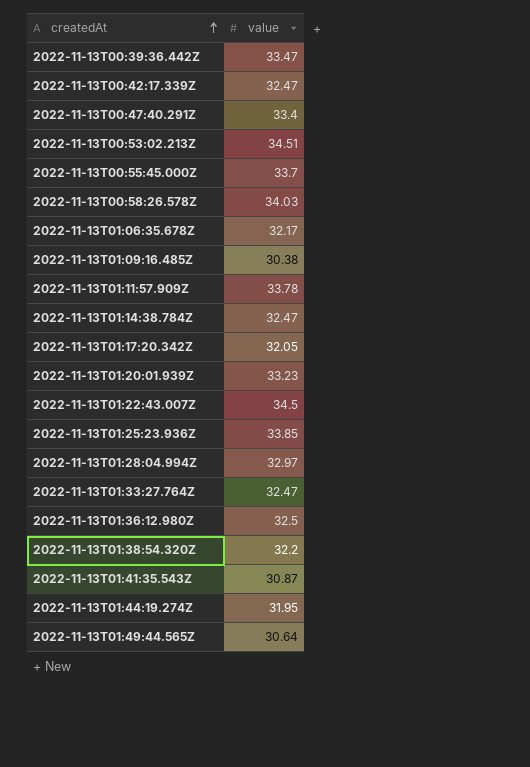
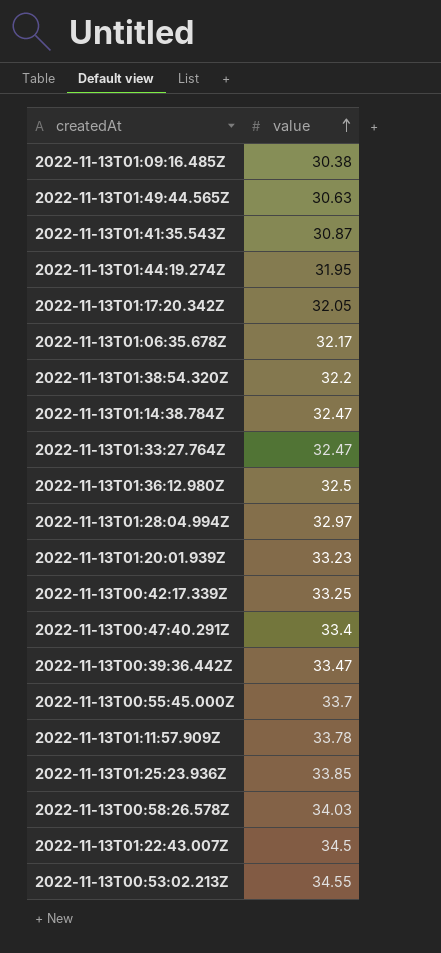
row order: createdAt ascending -> value ascending
2022-11-13T01:49:44.565Z | value: 30.64 -> 30.63
2022-11-13T00:42:17.339Z | value: 32.47 -> 33.25
2022-11-13T00:53:02.213Z | value: 34.51 -> 34.55

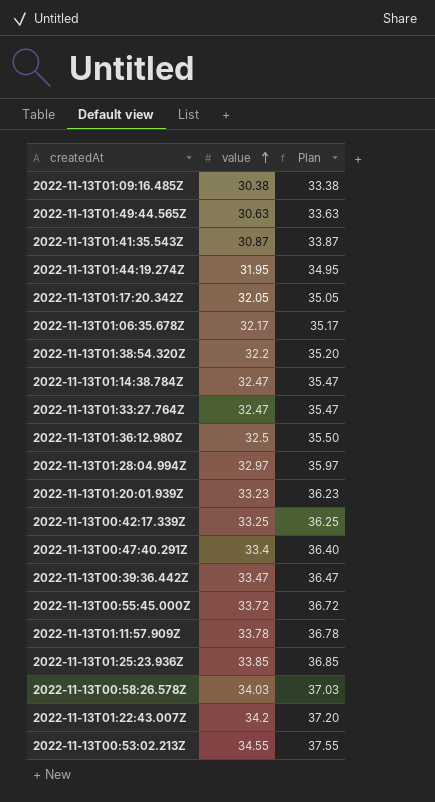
column Plan | formula: none -> [value] + 3
2022-11-13T00:55:45.000Z | value: 33.7 -> 33.72
2022-11-13T01:22:43.007Z | value: 34.5 -> 34.2

